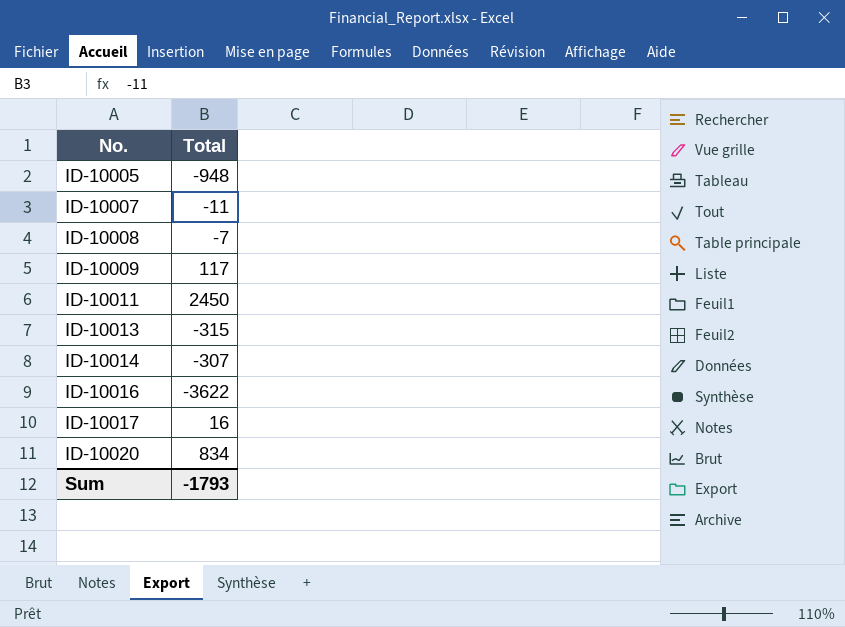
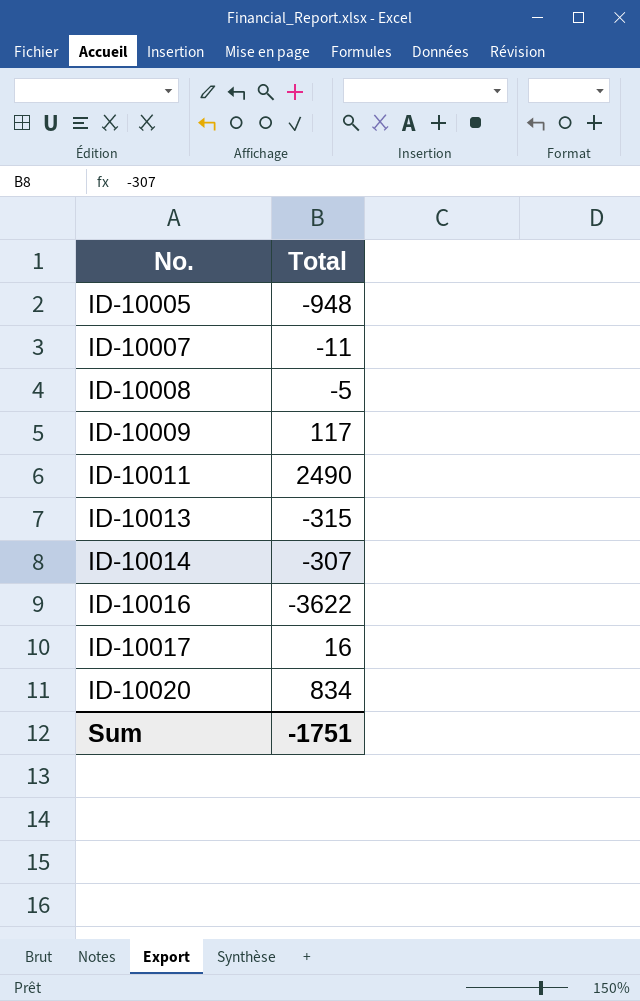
ID-10008 | Total: -7 -> -5
ID-10011 | Total: 2450 -> 2490
Sum | Total: -1793 -> -1751

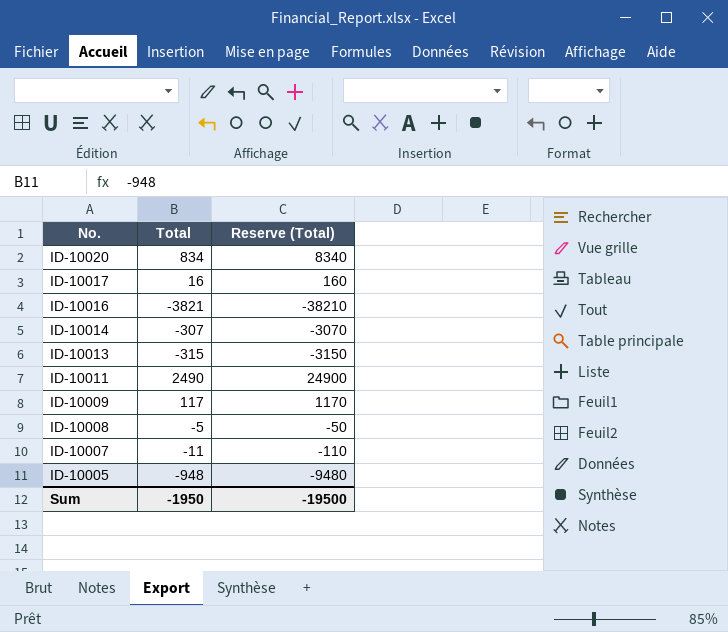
row order: No. ascending -> No. descending
column Reserve (Total) | formula: none -> [Total] * 10
ID-10016 | Total: -3622 -> -3821
Sum | Total: -1751 -> -1950

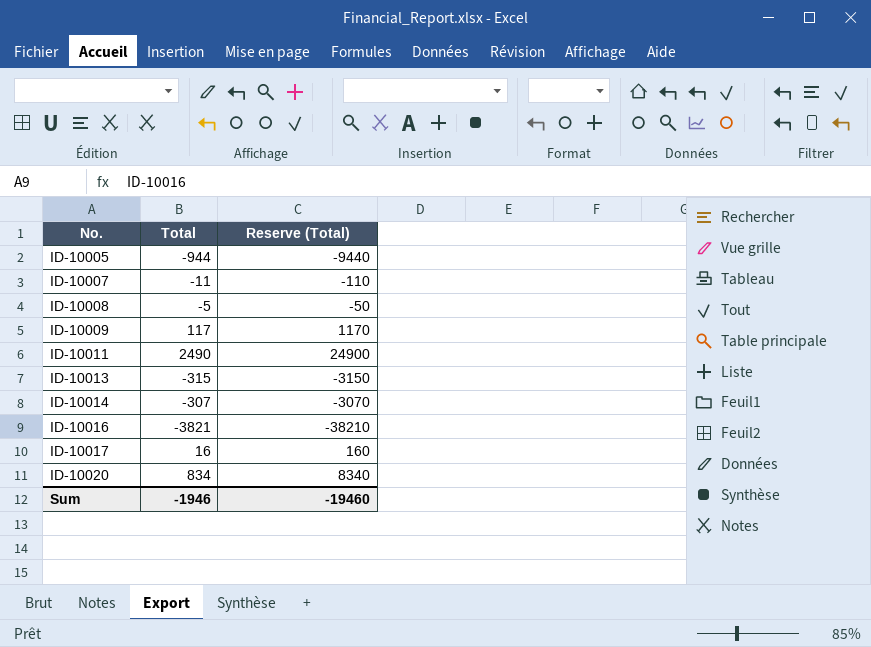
row order: No. descending -> No. ascending
ID-10005 | Total: -948 -> -944
ID-10005 | Reserve (Total): -9480 -> -9440
Sum | Total: -1950 -> -1946
Sum | Reserve (Total): -19500 -> -19460

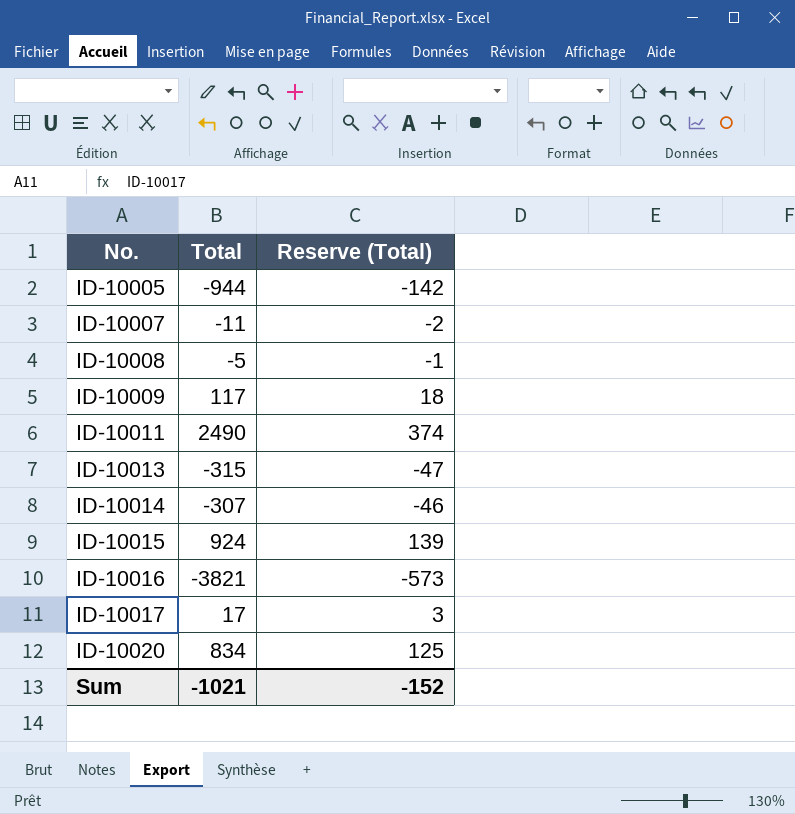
column Reserve (Total) | formula: [Total] * 10 -> [Total] * 0.15
row ID-10015: none -> 924 | 139
ID-10017 | Total: 16 -> 17
Sum | Total: -1946 -> -1021
Sum | Reserve (Total): -19460 -> -152

